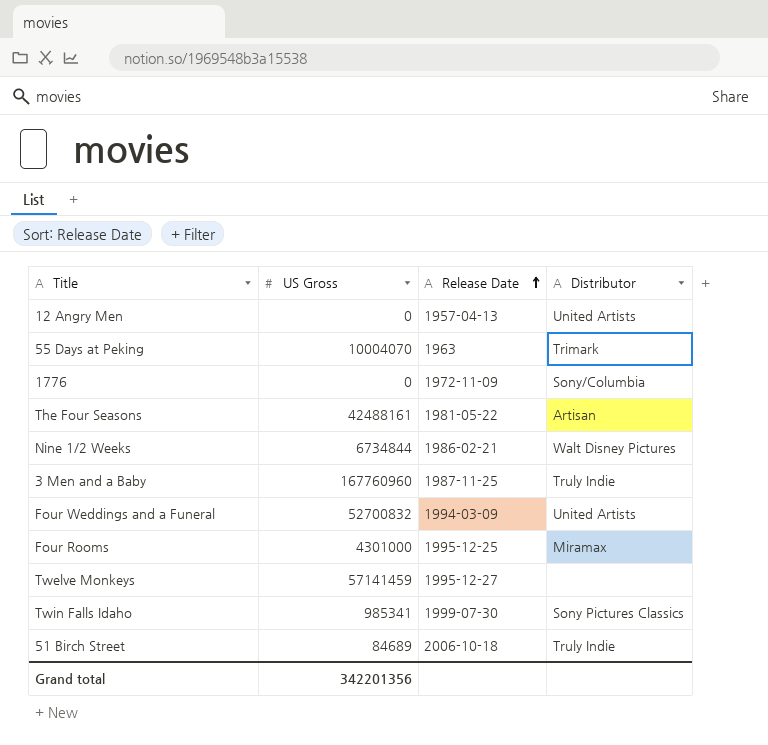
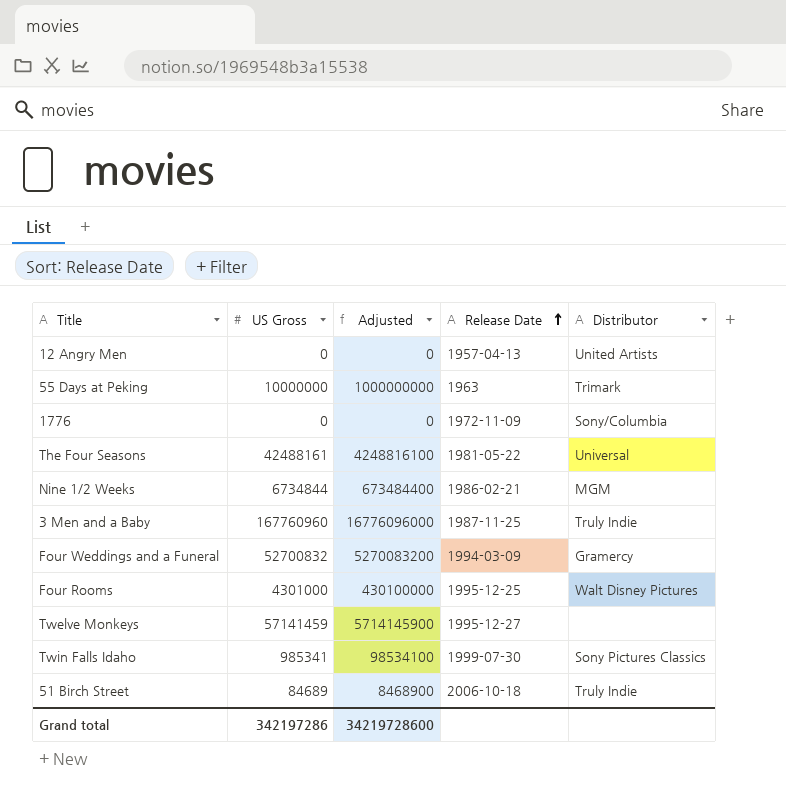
column Adjusted | formula: none -> [US Gross] * 100
55 Days at Peking | US Gross: 10004070 -> 10000000
The Four Seasons | Distributor: Artisan -> Universal
Nine 1/2 Weeks | Distributor: Walt Disney Pictures -> MGM
Four Weddings and a Funeral | Distributor: United Artists -> Gramercy
Four Rooms | Distributor: Miramax -> Walt Disney Pictures
Grand total | US Gross: 342201356 -> 342197286

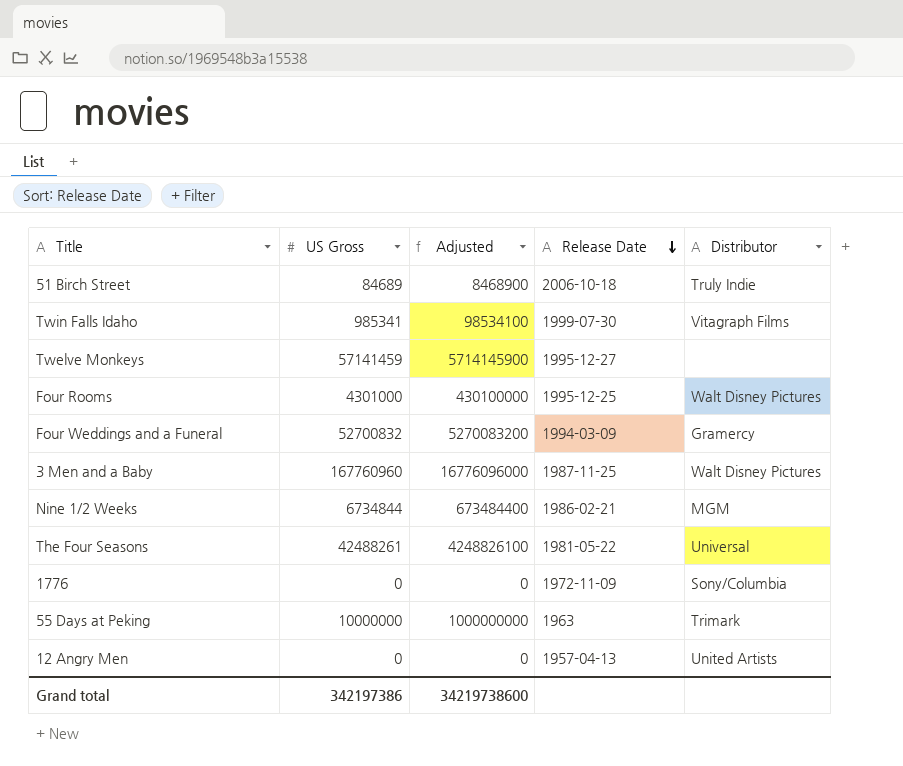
row order: Release Date ascending -> Release Date descending
Twin Falls Idaho | Distributor: Sony Pictures Classics -> Vitagraph Films
3 Men and a Baby | Distributor: Truly Indie -> Walt Disney Pictures
The Four Seasons | US Gross: 42488161 -> 42488261
The Four Seasons | Adjusted: 4248816100 -> 4248826100
Grand total | US Gross: 342197286 -> 342197386
Grand total | Adjusted: 34219728600 -> 34219738600

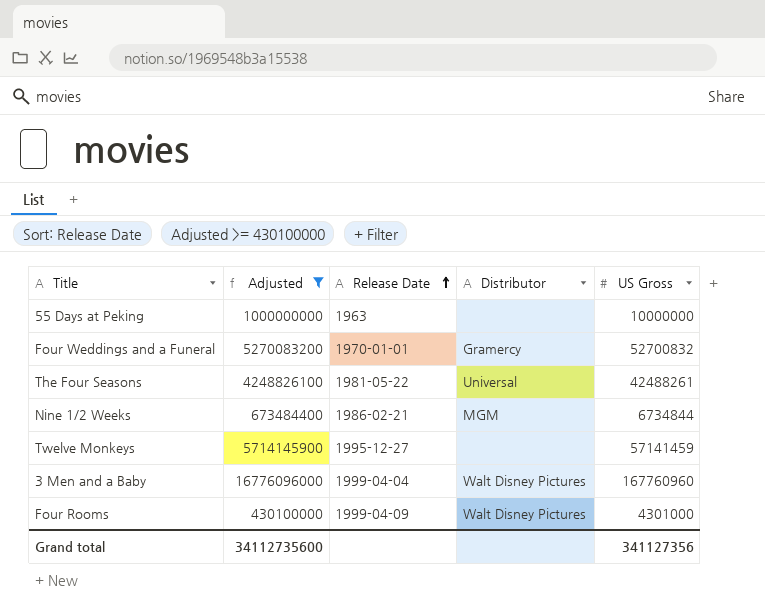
filter: none -> Adjusted >= 430100000
row order: Release Date descending -> Release Date ascending
column US Gross | position: 2 -> 5
55 Days at Peking | Distributor: Trimark -> none
Four Weddings and a Funeral | Release Date: 1994-03-09 -> 1970-01-01
3 Men and a Baby | Release Date: 1987-11-25 -> 1999-04-04
Four Rooms | Release Date: 1995-12-25 -> 1999-04-09
Grand total | Adjusted: 34219738600 -> 34112735600
Grand total | US Gross: 342197386 -> 341127356

